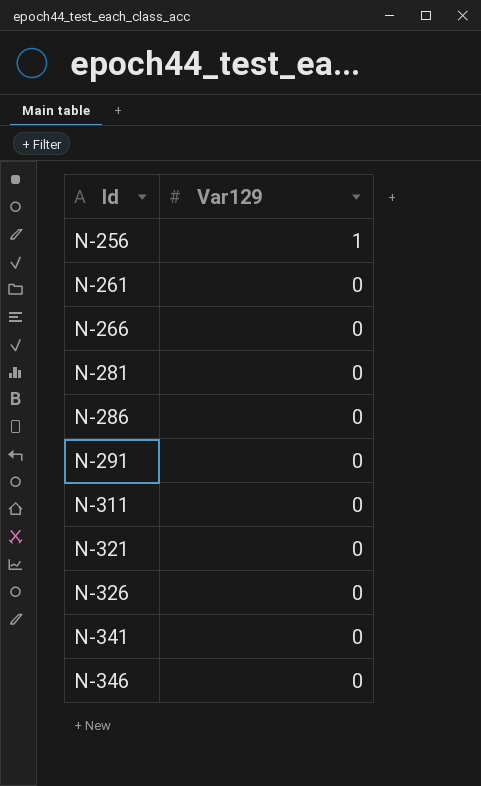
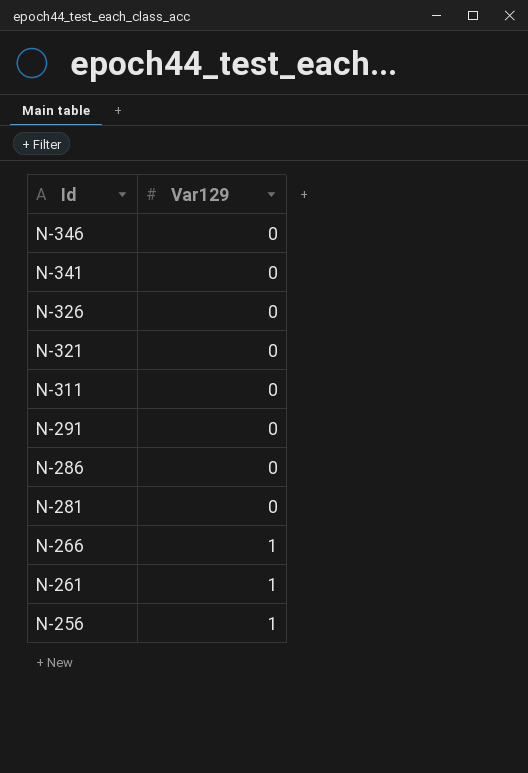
row order: Id ascending -> Id descending
N-266 | Var129: 0 -> 1
N-261 | Var129: 0 -> 1

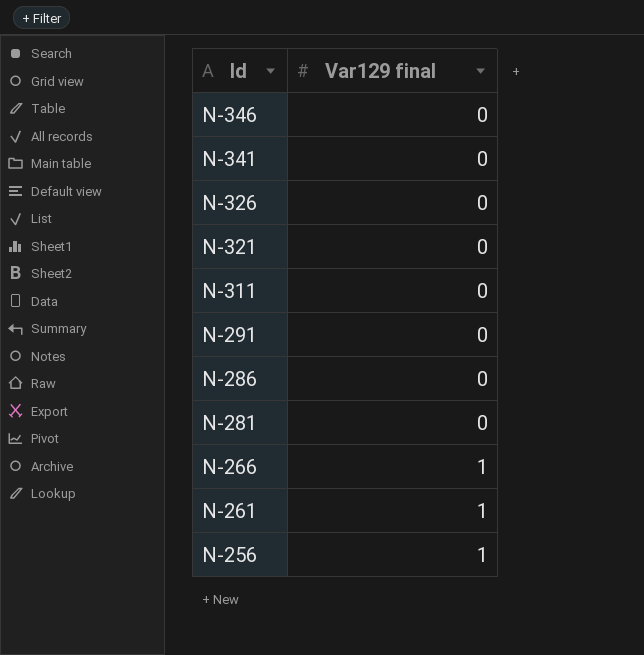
column name: Var129 -> Var129 final

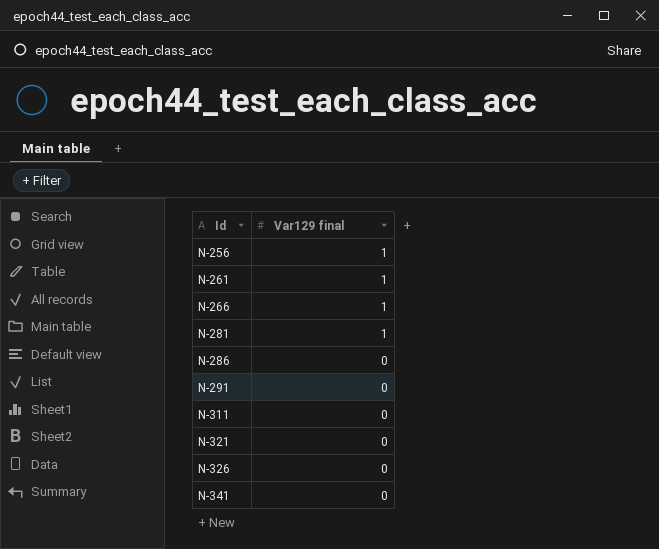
row order: Id descending -> Id ascending
row N-346: 0 -> none
N-281 | Var129 final: 0 -> 1

